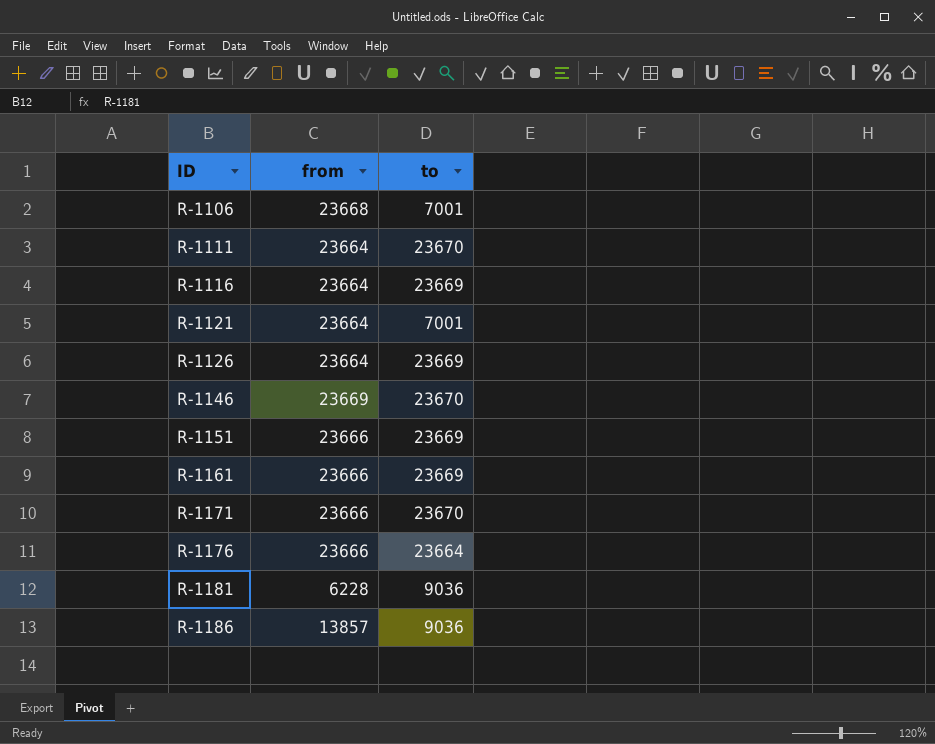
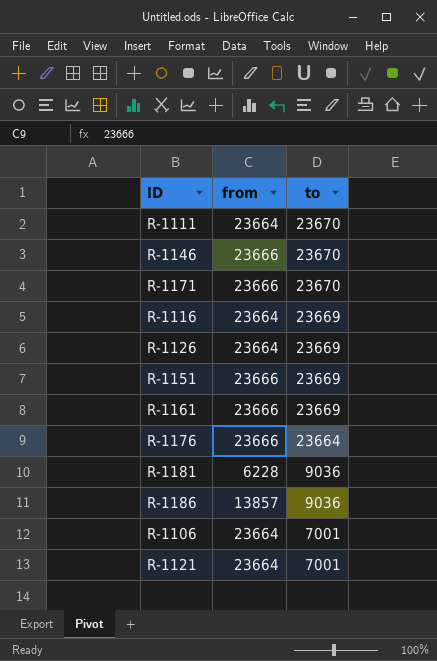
row order: ID ascending -> to descending
R-1146 | from: 23669 -> 23666
R-1106 | from: 23668 -> 23664

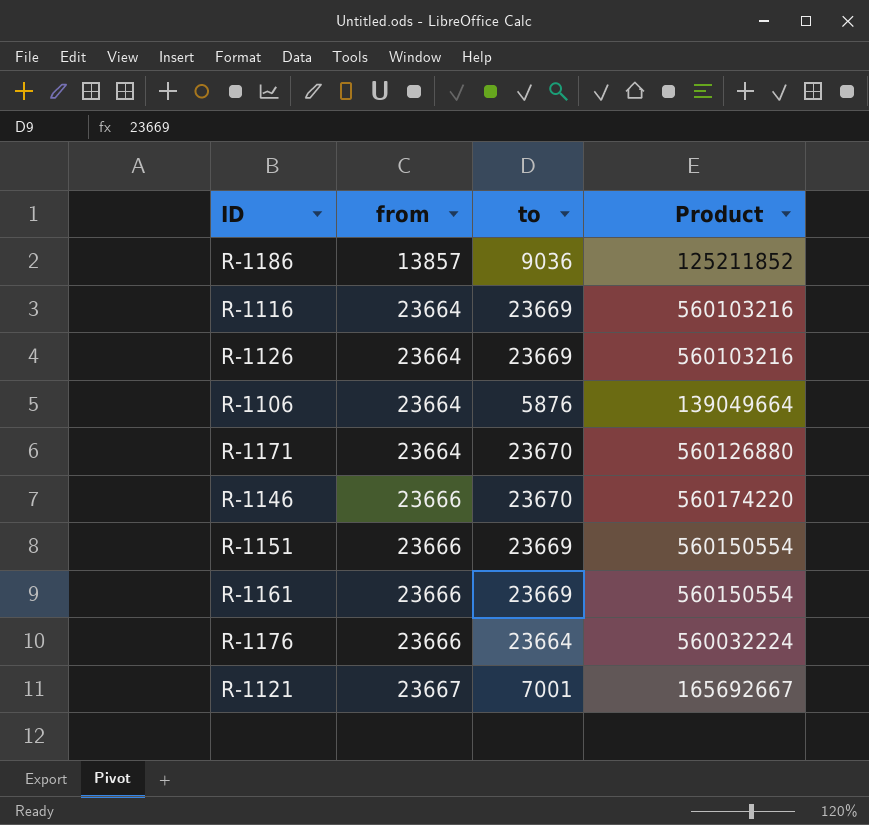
row order: to descending -> from ascending
column Product | formula: none -> [from] * [to]
row R-1111: 23664 | 23670 -> none
row R-1181: 6228 | 9036 -> none
R-1106 | to: 7001 -> 5876
R-1171 | from: 23666 -> 23664
R-1121 | from: 23664 -> 23667

